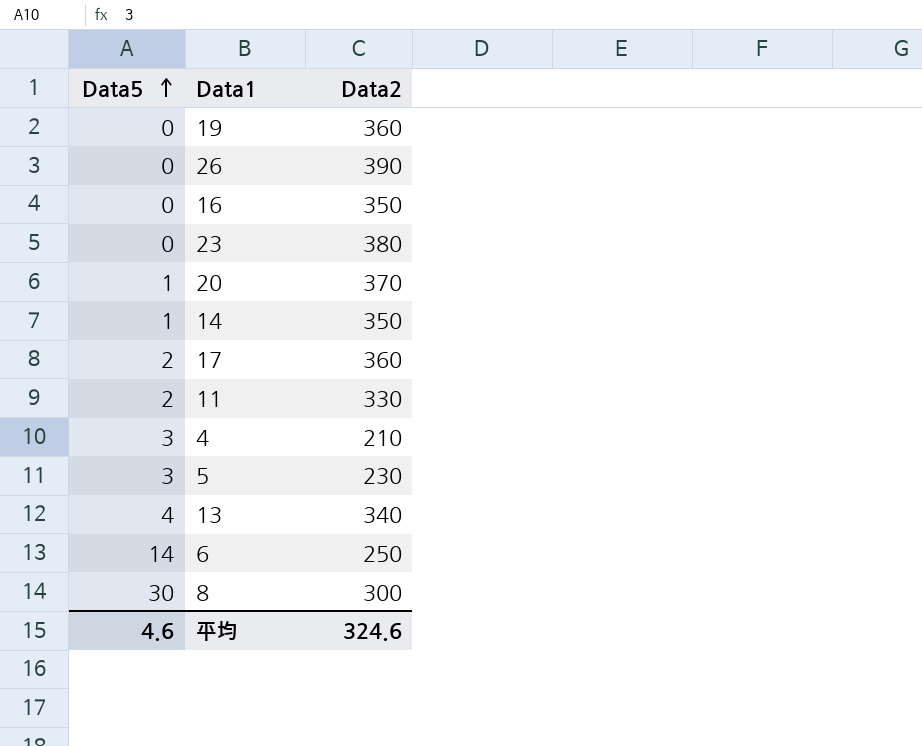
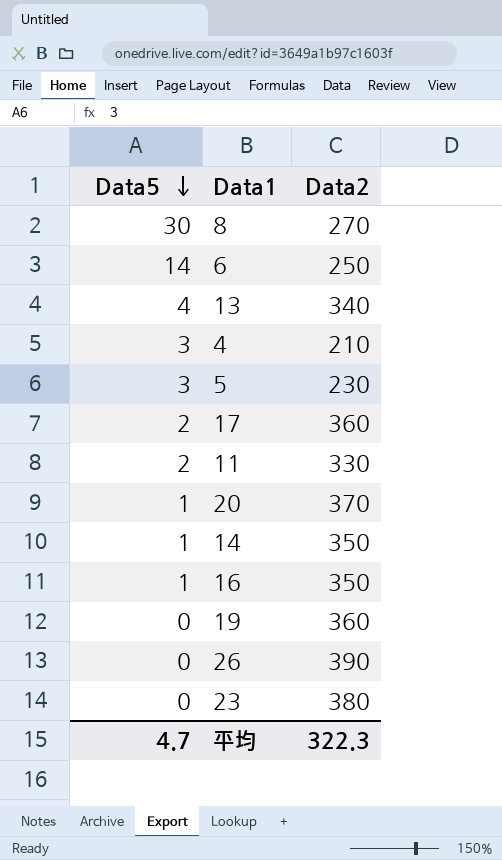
row order: Data5 ascending -> Data5 descending
8 | Data2: 300 -> 270
16 | Data5: 0 -> 1
平均 | Data5: 4.6 -> 4.7
平均 | Data2: 324.6 -> 322.3

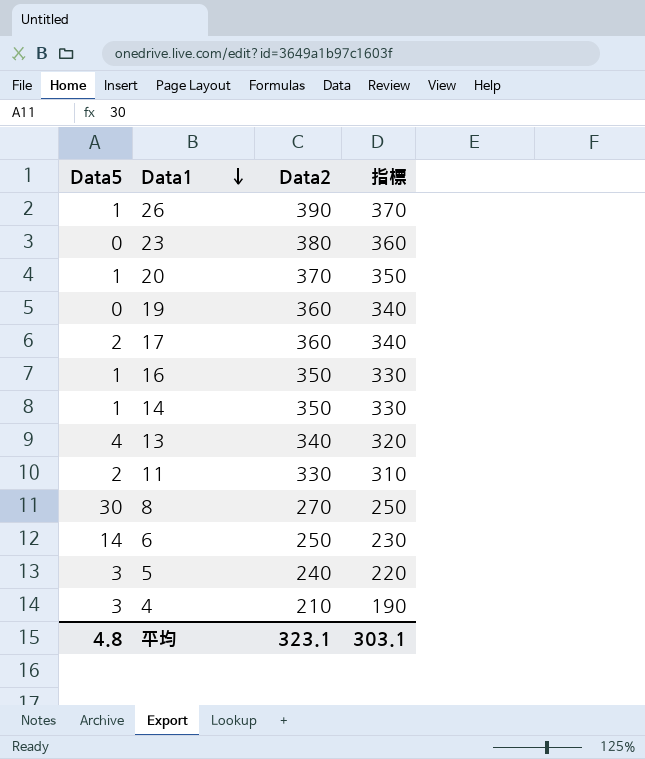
row order: Data5 descending -> Data1 descending
column 指標 | formula: none -> [Data2] - 20
26 | Data5: 0 -> 1
5 | Data2: 230 -> 240
平均 | Data5: 4.7 -> 4.8
平均 | Data2: 322.3 -> 323.1

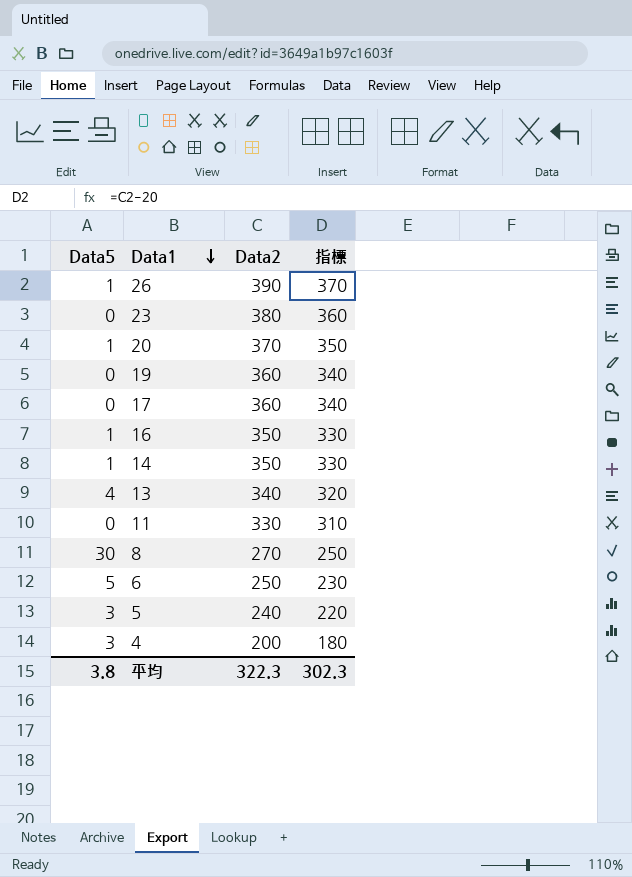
17 | Data5: 2 -> 0
11 | Data5: 2 -> 0
6 | Data5: 14 -> 5
4 | Data2: 210 -> 200
4 | 指標: 190 -> 180
平均 | Data5: 4.8 -> 3.8
平均 | Data2: 323.1 -> 322.3
平均 | 指標: 303.1 -> 302.3

